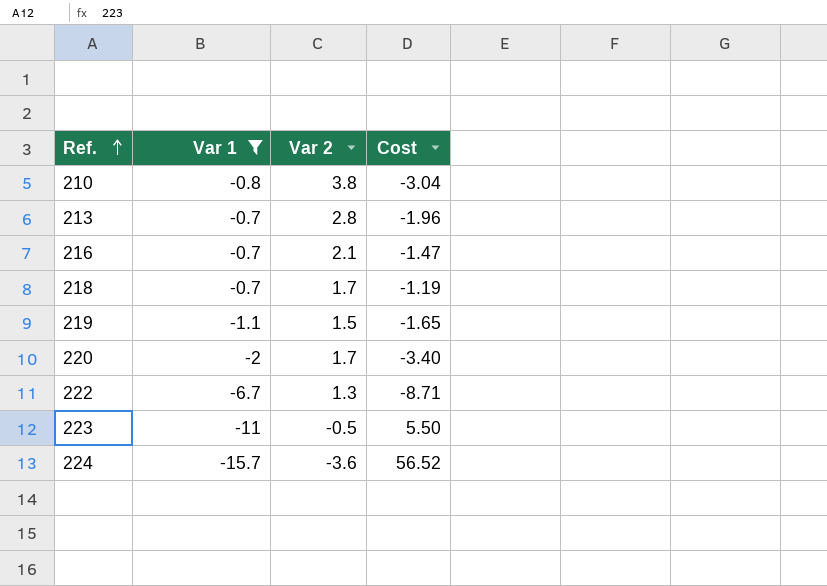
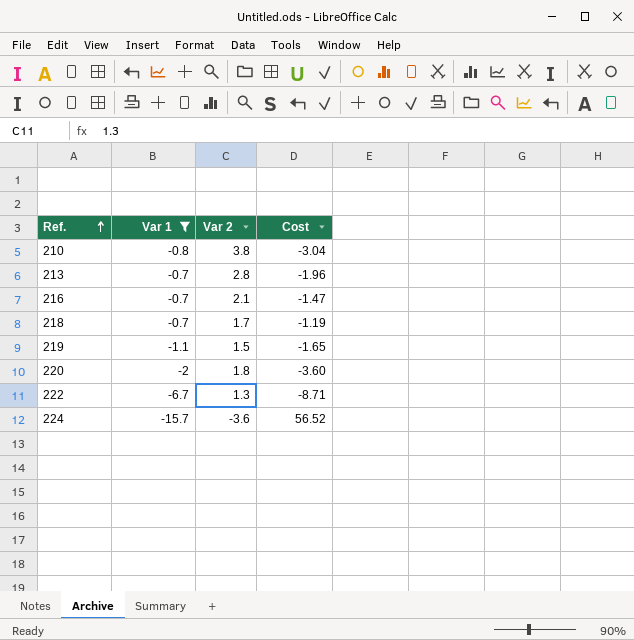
row 223: -11 | -0.5 | 5.50 -> none
220 | Var 2: 1.7 -> 1.8
220 | Cost: -3.40 -> -3.60

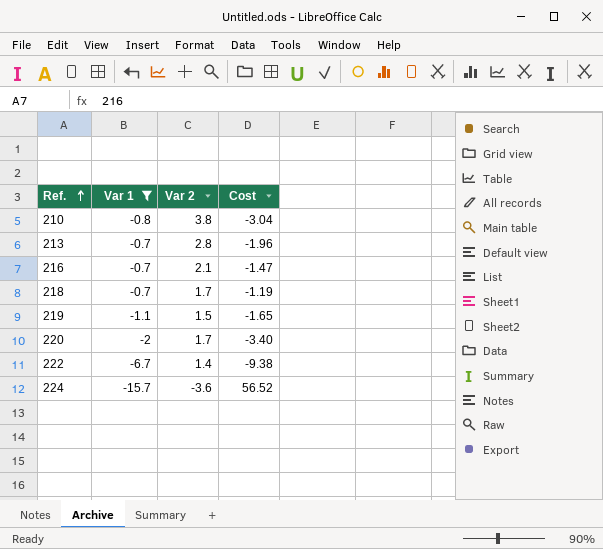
220 | Var 2: 1.8 -> 1.7
220 | Cost: -3.60 -> -3.40
222 | Var 2: 1.3 -> 1.4
222 | Cost: -8.71 -> -9.38

